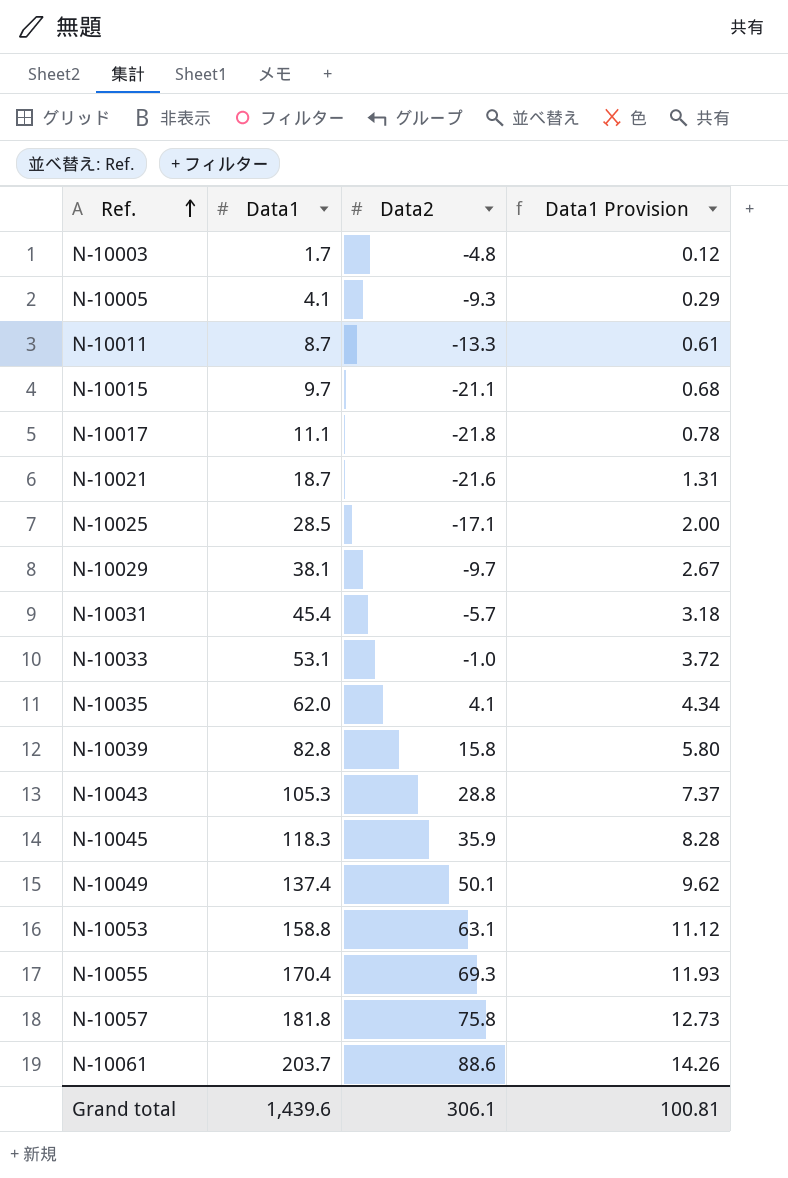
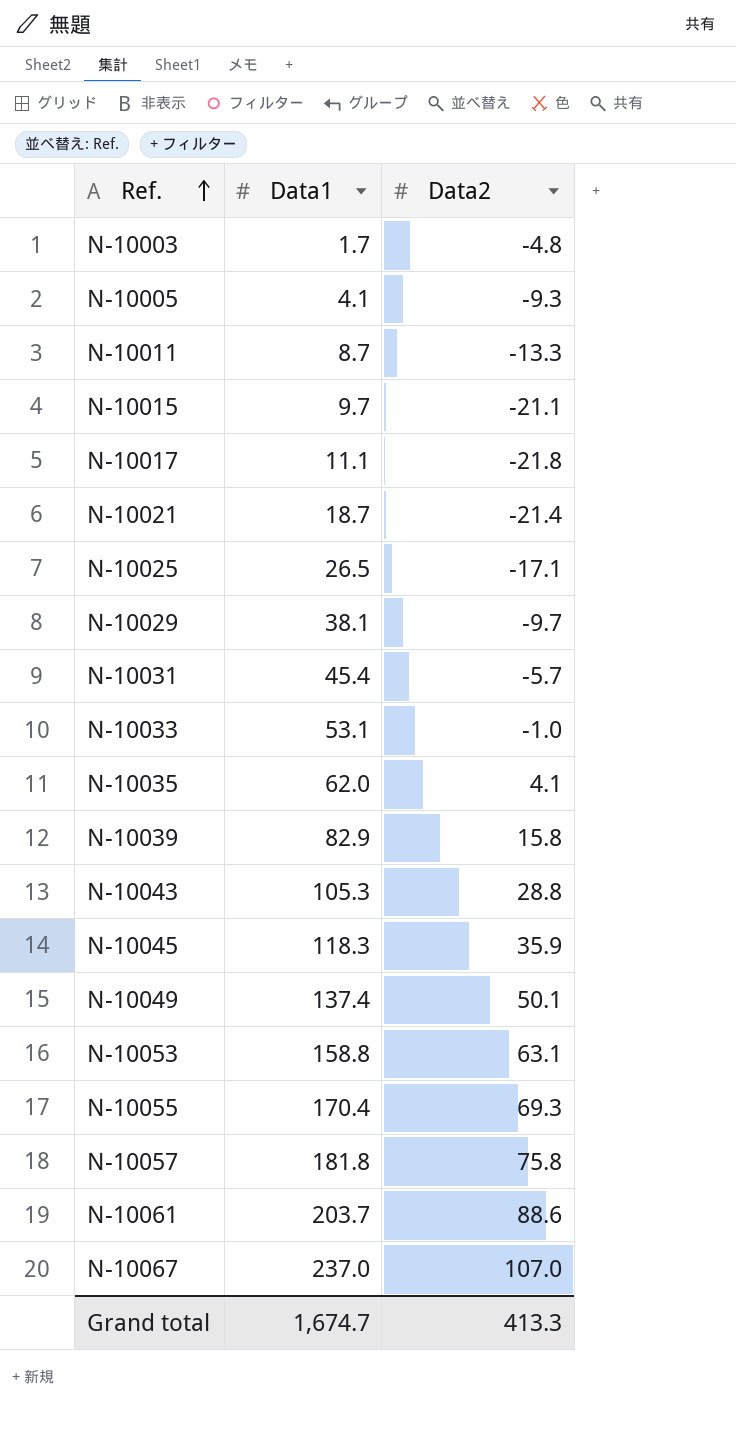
column Data1 Provision | formula: [Data1] * 0.07 -> none
N-10021 | Data2: -21.6 -> -21.4
N-10025 | Data1: 28.5 -> 26.5
N-10039 | Data1: 82.8 -> 82.9
row N-10067: none -> 237.0 | 107.0
Grand total | Data1: 1,439.6 -> 1,674.7
Grand total | Data2: 306.1 -> 413.3

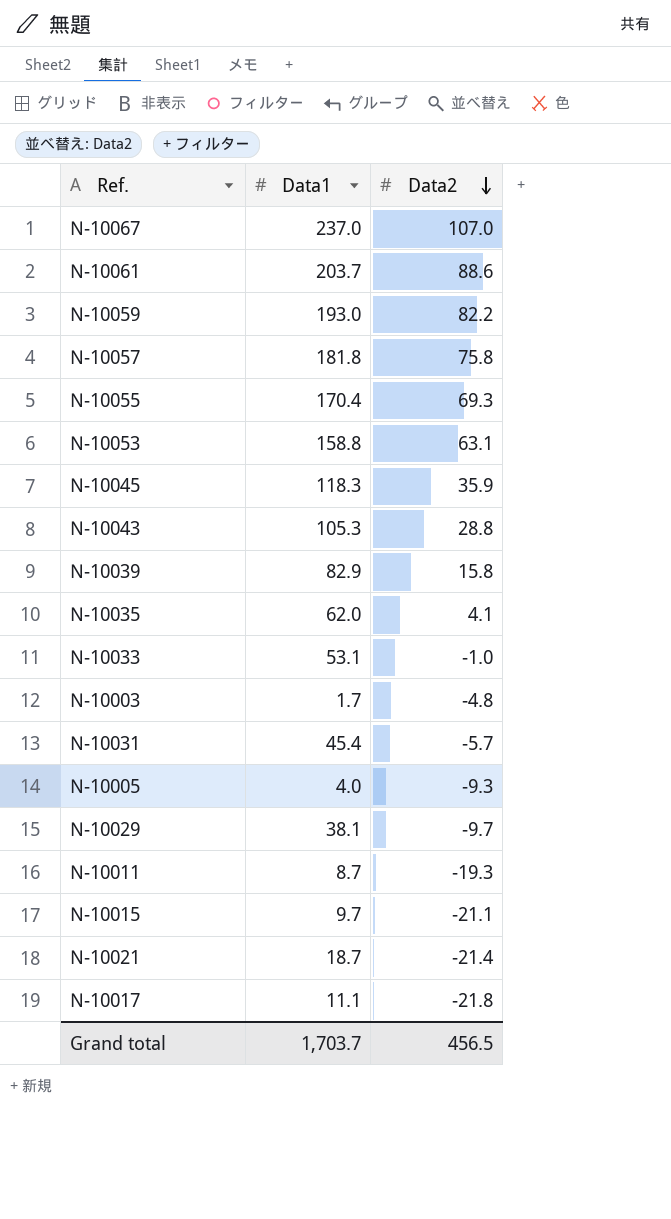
row order: Ref. ascending -> Data2 descending
row N-10025: 26.5 | -17.1 -> none
row N-10049: 137.4 | 50.1 -> none
row N-10059: none -> 193.0 | 82.2
N-10005 | Data1: 4.1 -> 4.0
N-10011 | Data2: -13.3 -> -19.3
Grand total | Data1: 1,674.7 -> 1,703.7
Grand total | Data2: 413.3 -> 456.5

